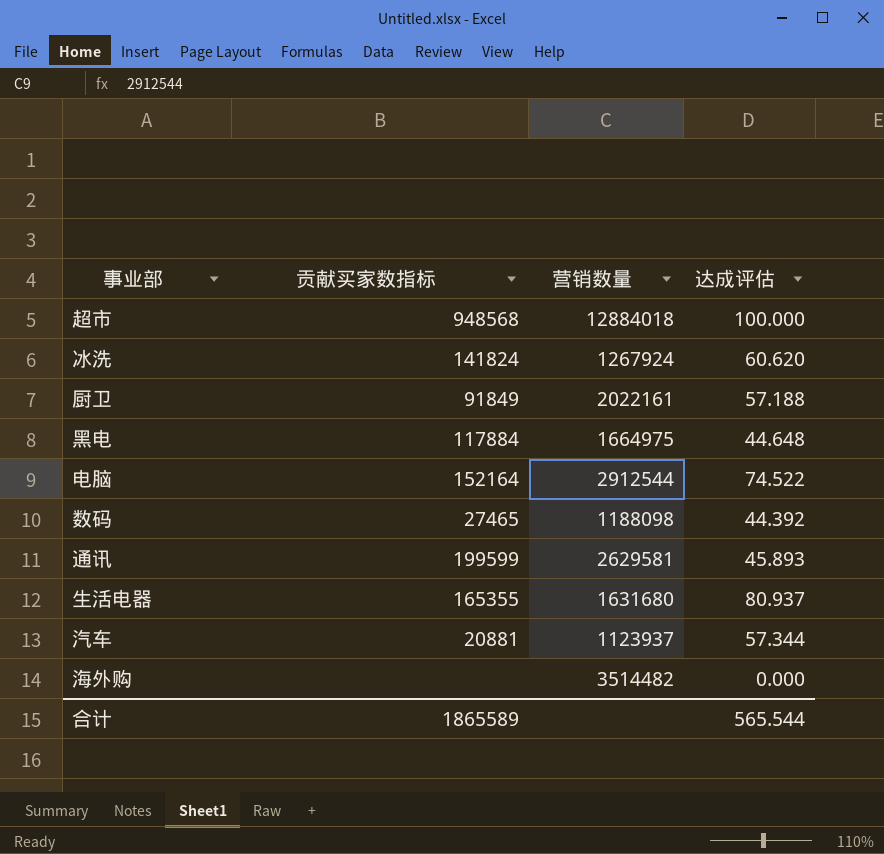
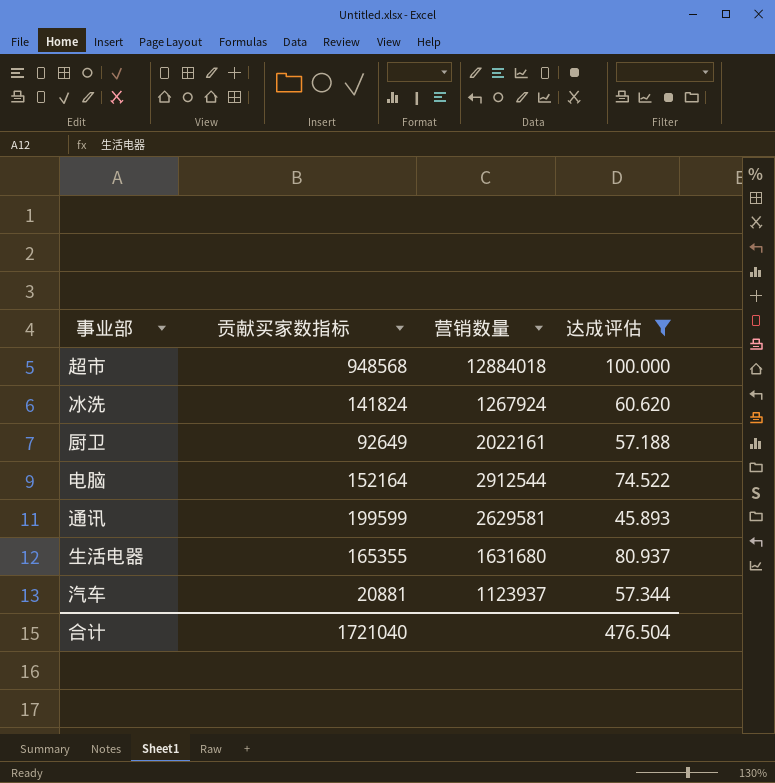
filter: none -> 达成评估 >= 45.893
厨卫 | 贡献买家数指标: 91849 -> 92649
合计 | 贡献买家数指标: 1865589 -> 1721040
合计 | 达成评估: 565.544 -> 476.504

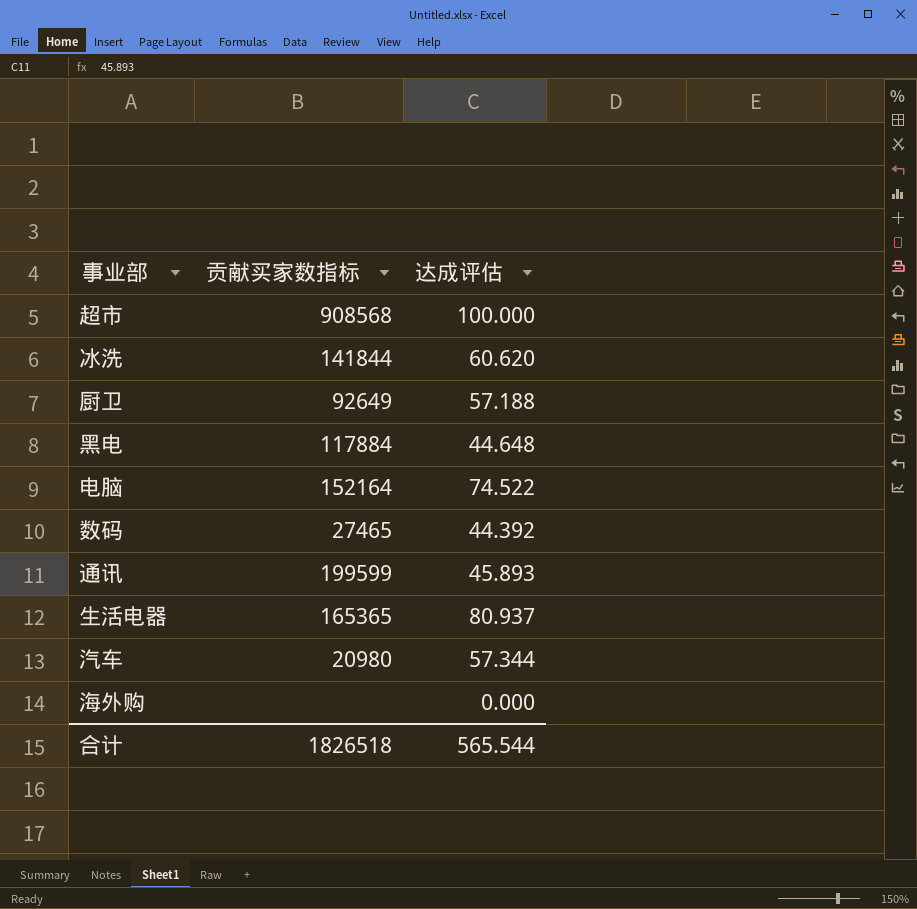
filter: 达成评估 >= 45.893 -> none
column 营销数量 | position: 3 -> none
超市 | 贡献买家数指标: 948568 -> 908568
冰洗 | 贡献买家数指标: 141824 -> 141844
生活电器 | 贡献买家数指标: 165355 -> 165365
汽车 | 贡献买家数指标: 20881 -> 20980
合计 | 贡献买家数指标: 1721040 -> 1826518
合计 | 达成评估: 476.504 -> 565.544

